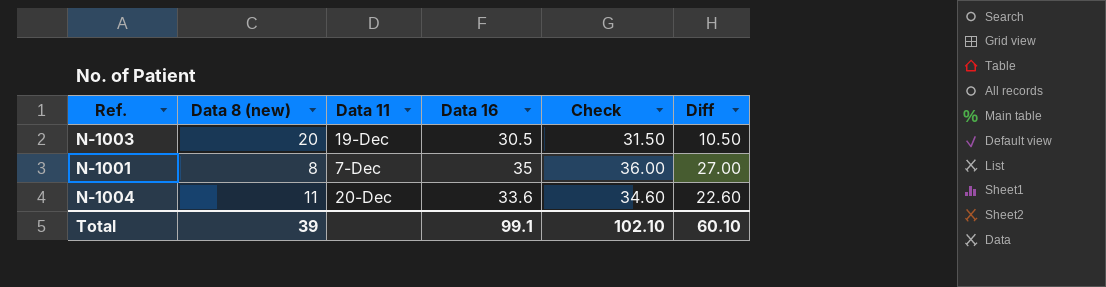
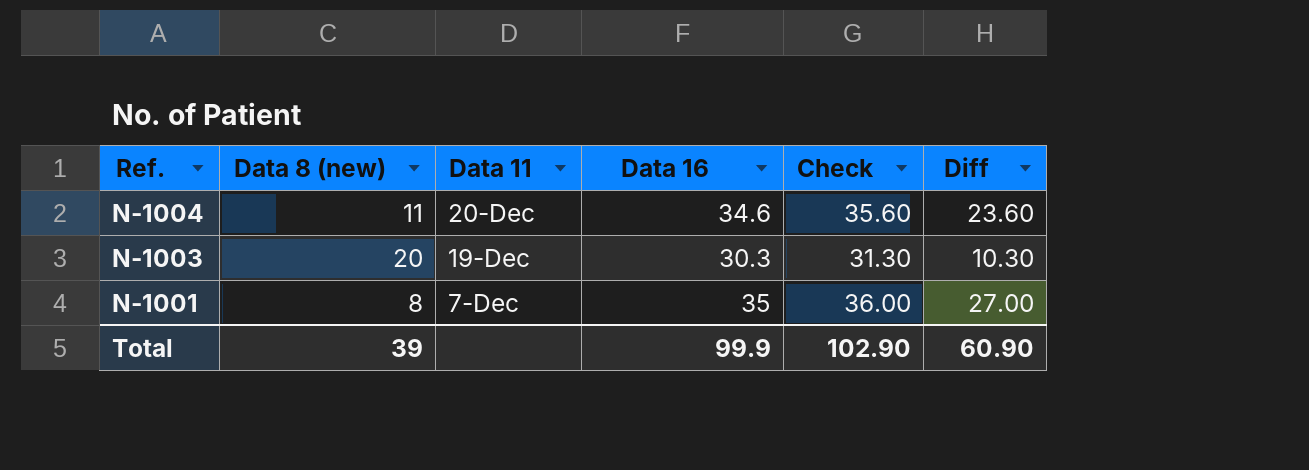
row order: none -> Ref. descending
N-1004 | Data 16: 33.6 -> 34.6
N-1004 | Check: 34.60 -> 35.60
N-1004 | Diff: 22.60 -> 23.60
N-1003 | Data 16: 30.5 -> 30.3
N-1003 | Check: 31.50 -> 31.30
N-1003 | Diff: 10.50 -> 10.30
Total | Data 16: 99.1 -> 99.9
Total | Check: 102.10 -> 102.90
Total | Diff: 60.10 -> 60.90

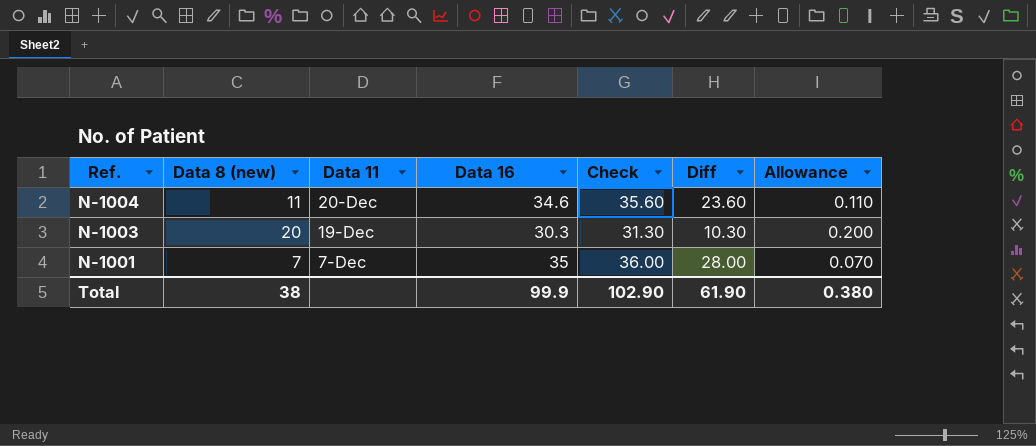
column Allowance | formula: none -> [Data 8 (new)] * 0.01
N-1001 | Data 8 (new): 8 -> 7
N-1001 | Diff: 27.00 -> 28.00
Total | Data 8 (new): 39 -> 38
Total | Diff: 60.90 -> 61.90

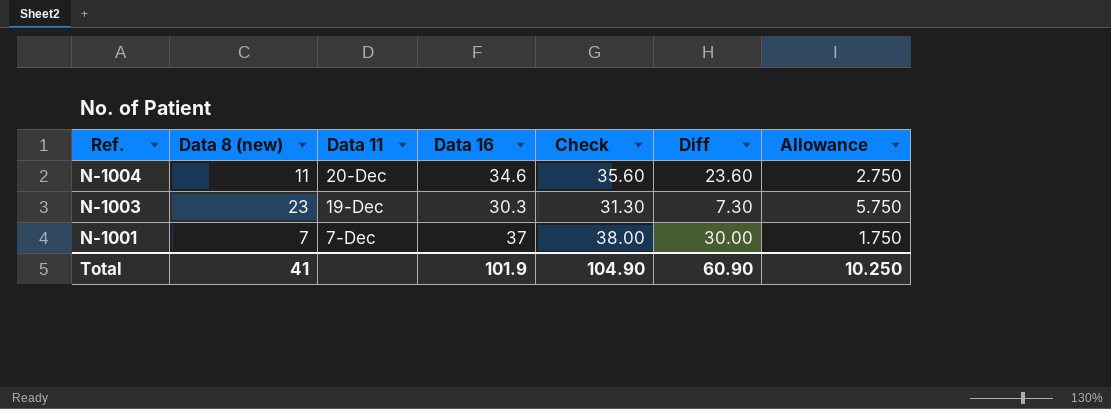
column Allowance | formula: [Data 8 (new)] * 0.01 -> [Data 8 (new)] * 0.25
N-1003 | Data 8 (new): 20 -> 23
N-1003 | Diff: 10.30 -> 7.30
N-1001 | Data 16: 35 -> 37
N-1001 | Check: 36.00 -> 38.00
N-1001 | Diff: 28.00 -> 30.00
Total | Data 8 (new): 38 -> 41
Total | Data 16: 99.9 -> 101.9
Total | Check: 102.90 -> 104.90
Total | Diff: 61.90 -> 60.90
Total | Allowance: 0.380 -> 10.250

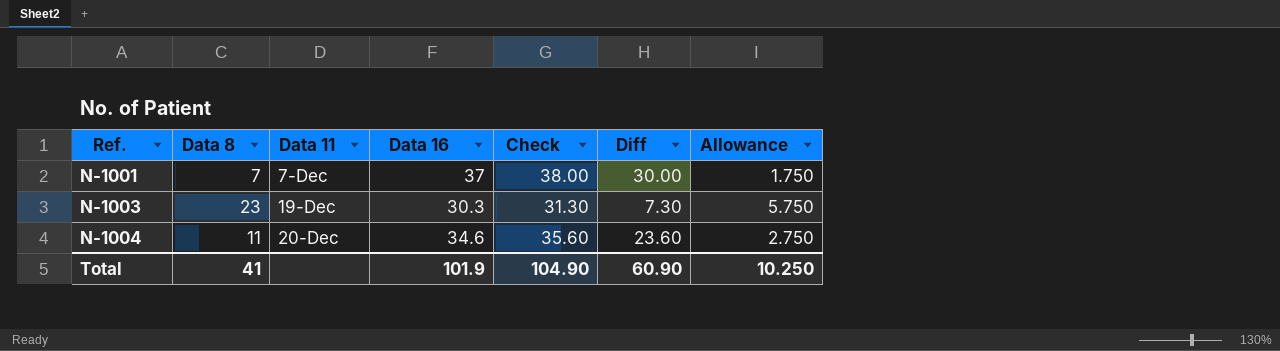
row order: Ref. descending -> Ref. ascending
column name: Data 8 (new) -> Data 8

